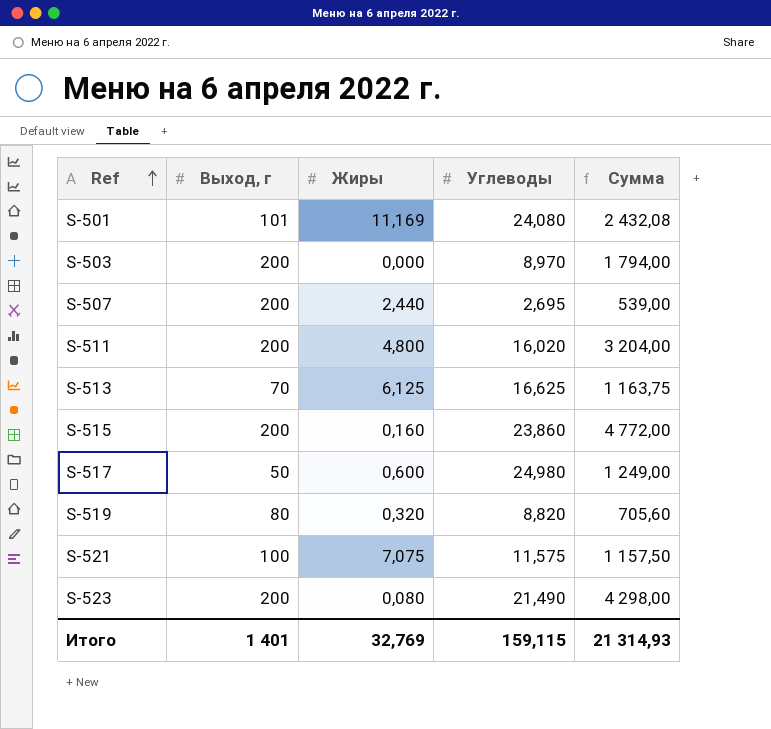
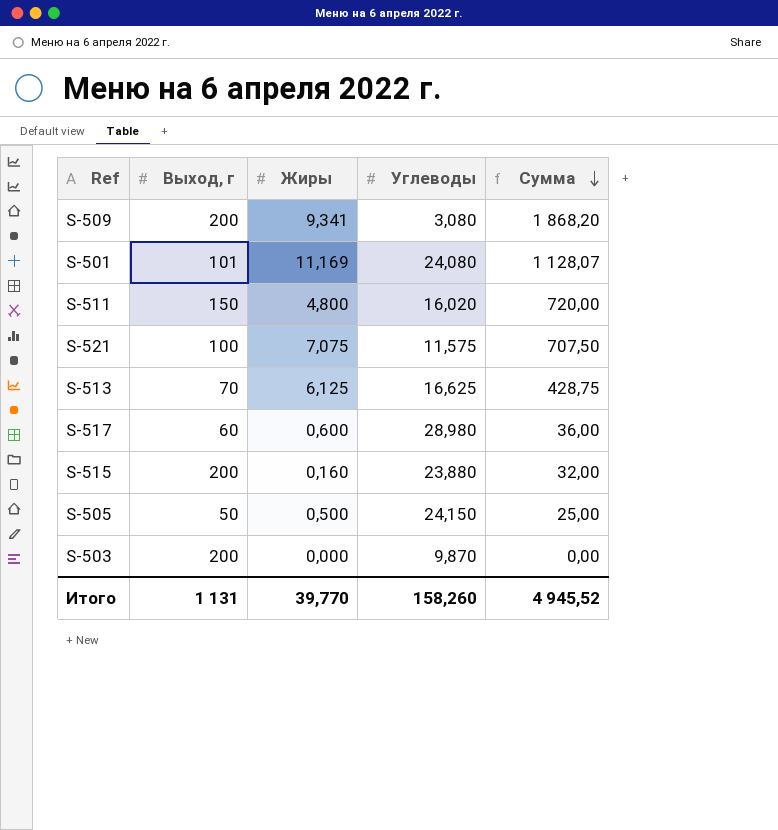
row order: Ref ascending -> Сумма descending
column Сумма | formula: [Выход, г] * [Углеводы] -> [Выход, г] * [Жиры]
row S-507: 200 | 2,440 | 2,695 | 539,00 -> none
row S-519: 80 | 0,320 | 8,820 | 705,60 -> none
row S-523: 200 | 0,080 | 21,490 | 4 298,00 -> none
row S-509: none -> 200 | 9,341 | 3,080 | 1 868,20
S-511 | Выход, г: 200 -> 150
S-517 | Выход, г: 50 -> 60
S-517 | Углеводы: 24,980 -> 28,980
S-515 | Углеводы: 23,860 -> 23,880
row S-505: none -> 50 | 0,500 | 24,150 | 25,00
S-503 | Углеводы: 8,970 -> 9,870
Итого | Выход, г: 1 401 -> 1 131
Итого | Жиры: 32,769 -> 39,770
Итого | Углеводы: 159,115 -> 158,260
Итого | Сумма: 21 314,93 -> 4 945,52

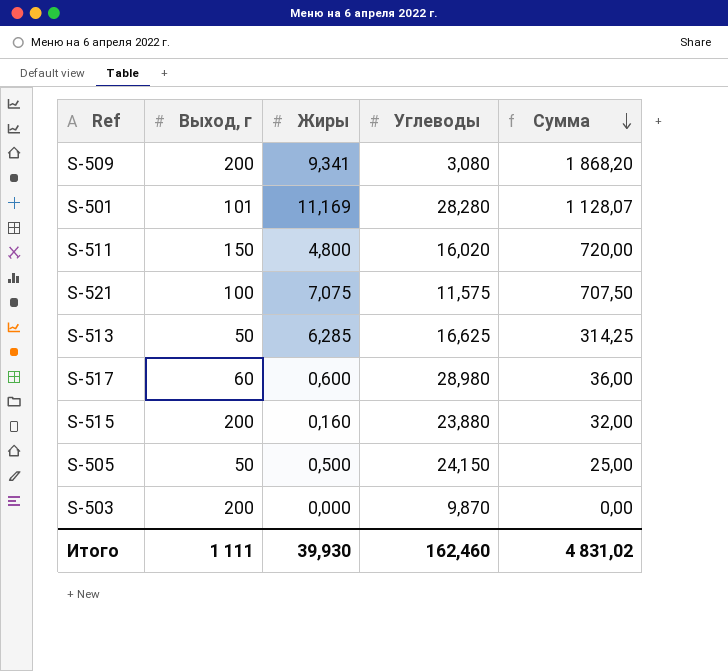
S-501 | Углеводы: 24,080 -> 28,280
S-513 | Выход, г: 70 -> 50
S-513 | Жиры: 6,125 -> 6,285
S-513 | Сумма: 428,75 -> 314,25
Итого | Выход, г: 1 131 -> 1 111
Итого | Жиры: 39,770 -> 39,930
Итого | Углеводы: 158,260 -> 162,460
Итого | Сумма: 4 945,52 -> 4 831,02

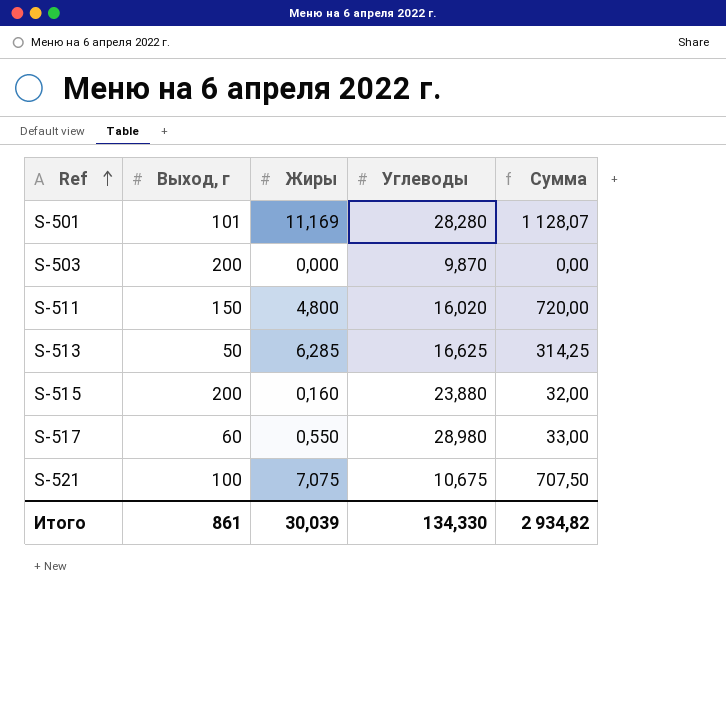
row order: Сумма descending -> Ref ascending
row S-509: 200 | 9,341 | 3,080 | 1 868,20 -> none
row S-505: 50 | 0,500 | 24,150 | 25,00 -> none
S-517 | Жиры: 0,600 -> 0,550
S-517 | Сумма: 36,00 -> 33,00
S-521 | Углеводы: 11,575 -> 10,675
Итого | Выход, г: 1 111 -> 861
Итого | Жиры: 39,930 -> 30,039
Итого | Углеводы: 162,460 -> 134,330
Итого | Сумма: 4 831,02 -> 2 934,82

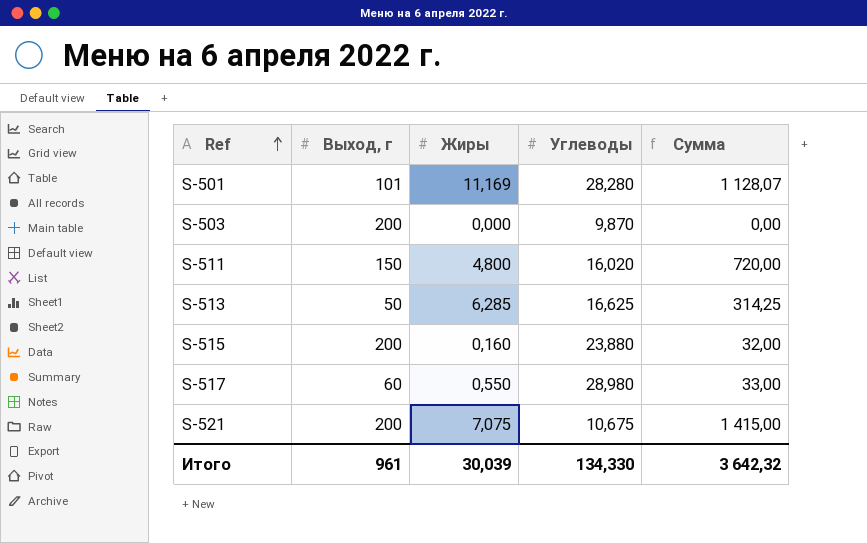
S-521 | Выход, г: 100 -> 200
S-521 | Сумма: 707,50 -> 1 415,00
Итого | Выход, г: 861 -> 961
Итого | Сумма: 2 934,82 -> 3 642,32

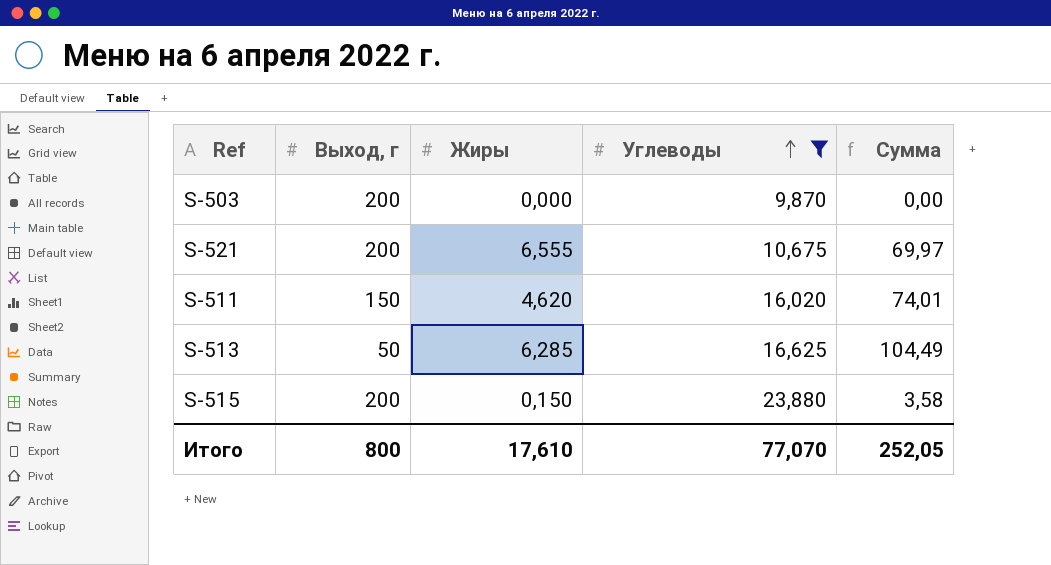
filter: none -> Углеводы <= 23,880
row order: Ref ascending -> Углеводы ascending
column Сумма | formula: [Выход, г] * [Жиры] -> [Жиры] * [Углеводы]
S-521 | Жиры: 7,075 -> 6,555
S-511 | Жиры: 4,800 -> 4,620
S-515 | Жиры: 0,160 -> 0,150
Итого | Выход, г: 961 -> 800
Итого | Жиры: 30,039 -> 17,610
Итого | Углеводы: 134,330 -> 77,070
Итого | Сумма: 3 642,32 -> 252,05

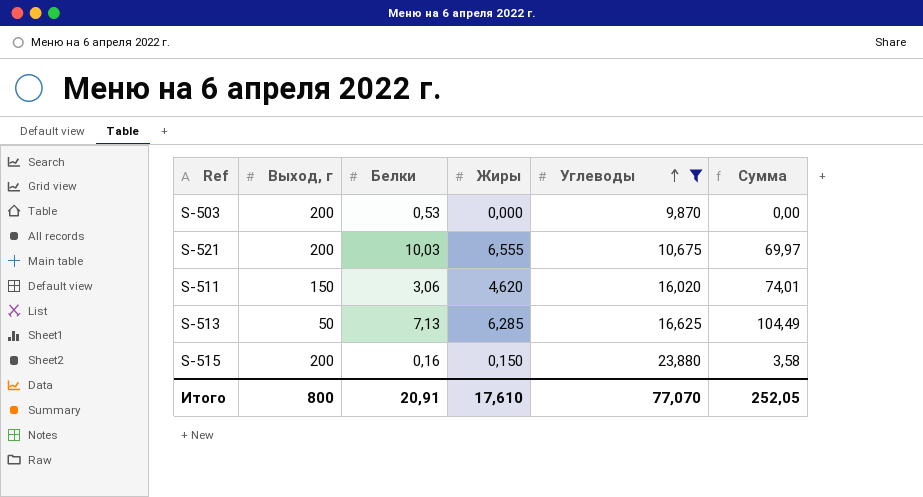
column Белки | position: none -> 3

